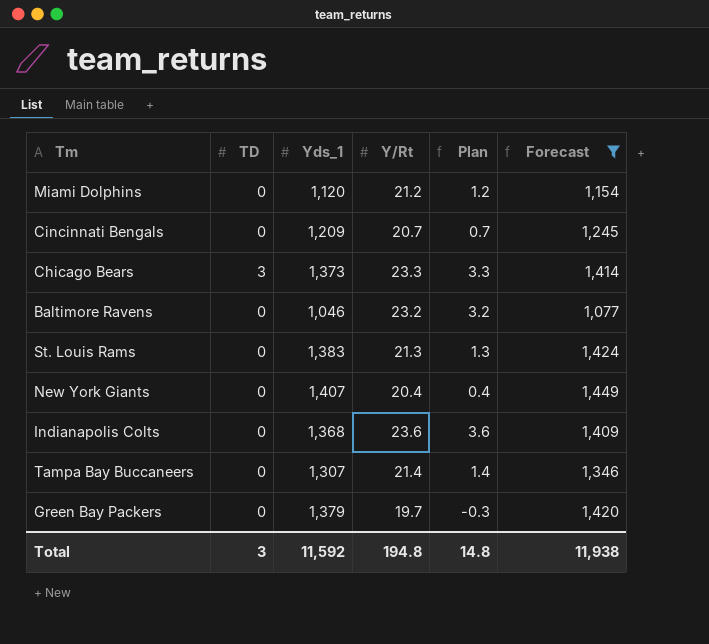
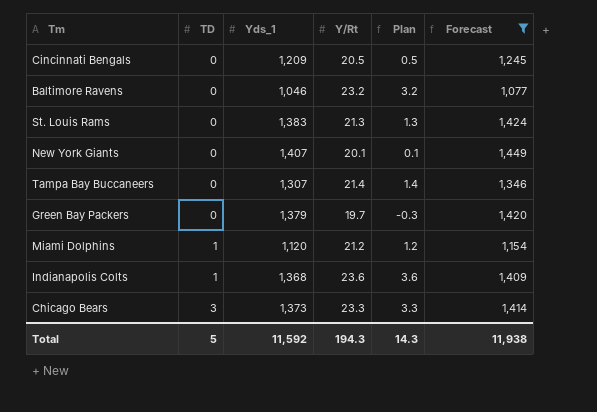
row order: none -> TD ascending
Cincinnati Bengals | Y/Rt: 20.7 -> 20.5
Cincinnati Bengals | Plan: 0.7 -> 0.5
New York Giants | Y/Rt: 20.4 -> 20.1
New York Giants | Plan: 0.4 -> 0.1
Miami Dolphins | TD: 0 -> 1
Indianapolis Colts | TD: 0 -> 1
Total | TD: 3 -> 5
Total | Y/Rt: 194.8 -> 194.3
Total | Plan: 14.8 -> 14.3

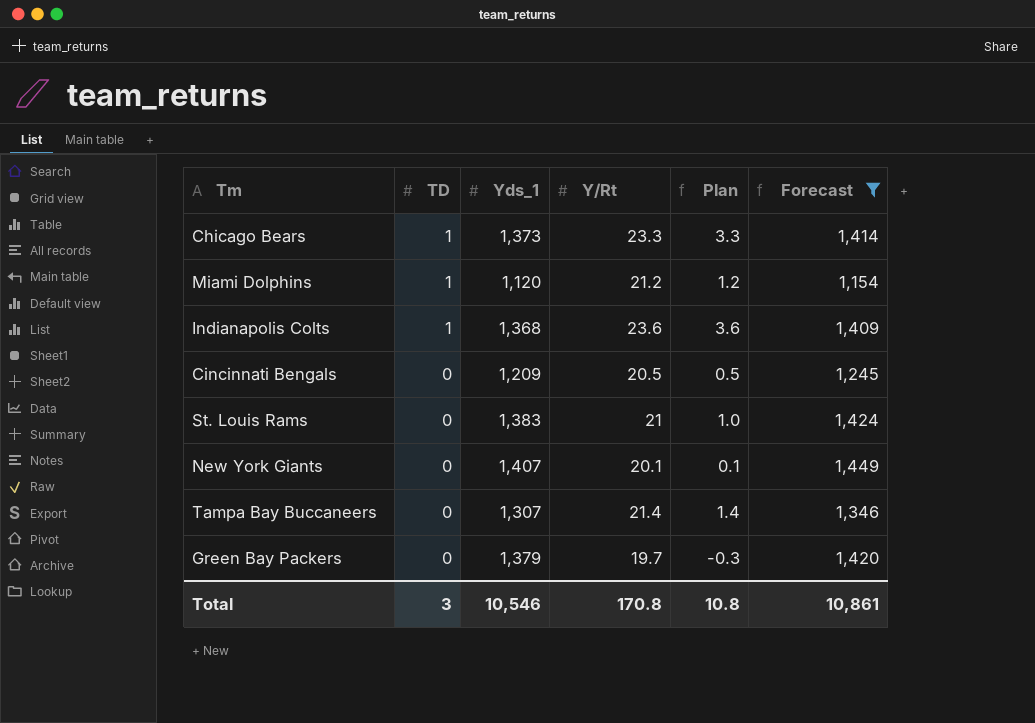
row order: TD ascending -> TD descending
row Baltimore Ravens: 0 | 1,046 | 23.2 | 3.2 | 1,077 -> none
Chicago Bears | TD: 3 -> 1
St. Louis Rams | Y/Rt: 21.3 -> 21
St. Louis Rams | Plan: 1.3 -> 1.0
Total | TD: 5 -> 3
Total | Yds_1: 11,592 -> 10,546
Total | Y/Rt: 194.3 -> 170.8
Total | Plan: 14.3 -> 10.8
Total | Forecast: 11,938 -> 10,861

